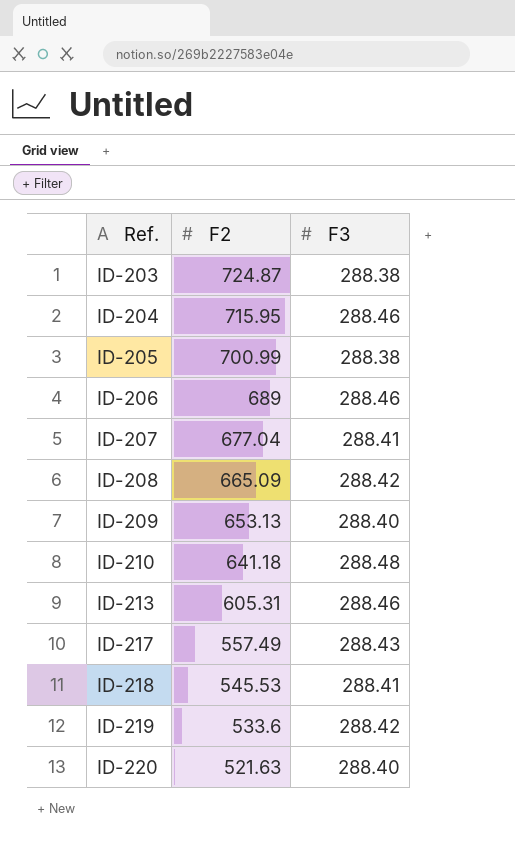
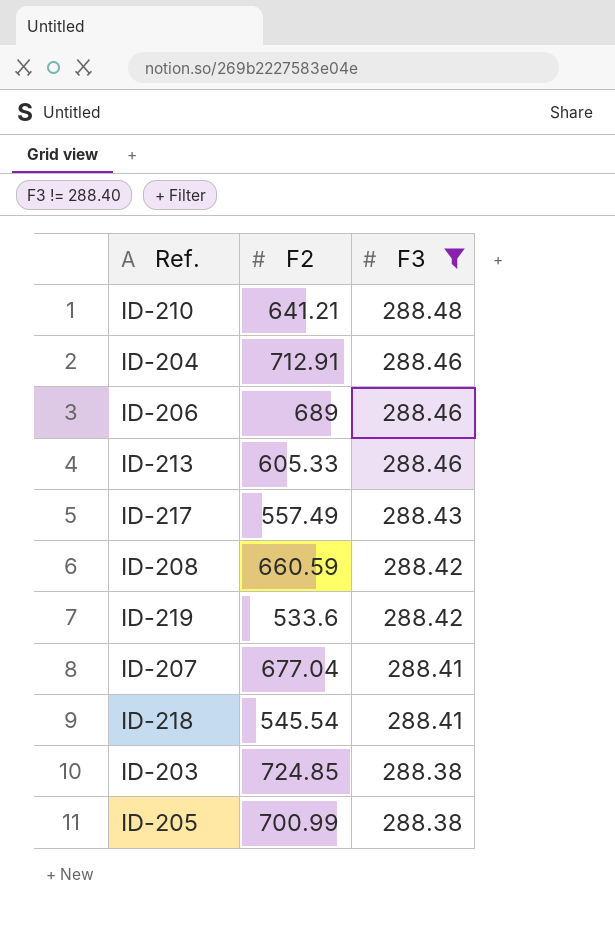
filter: none -> F3 != 288.40
row order: Ref. ascending -> F3 descending
ID-210 | F2: 641.18 -> 641.21
ID-204 | F2: 715.95 -> 712.91
ID-213 | F2: 605.31 -> 605.33
ID-208 | F2: 665.09 -> 660.59
ID-218 | F2: 545.53 -> 545.54
ID-203 | F2: 724.87 -> 724.85

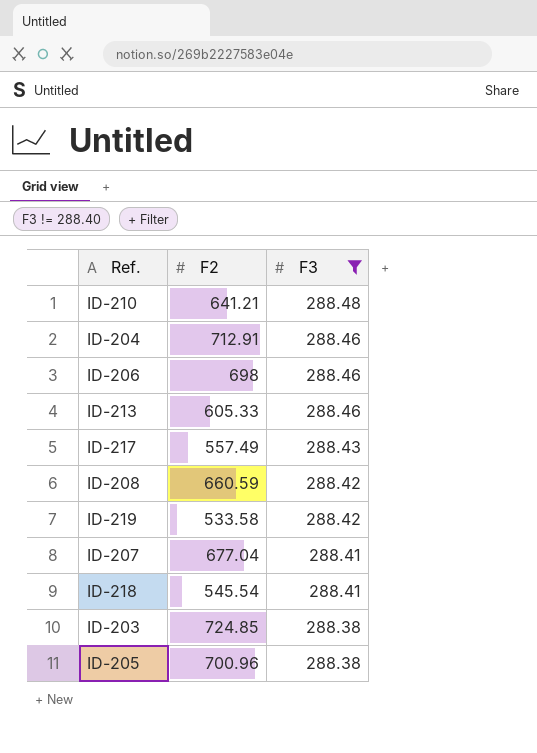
ID-206 | F2: 689 -> 698
ID-219 | F2: 533.6 -> 533.58
ID-205 | F2: 700.99 -> 700.96

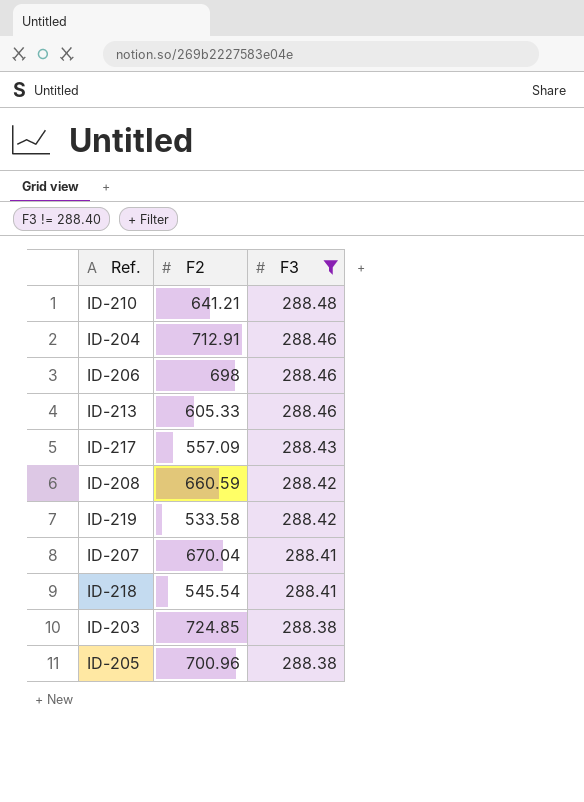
ID-217 | F2: 557.49 -> 557.09
ID-207 | F2: 677.04 -> 670.04

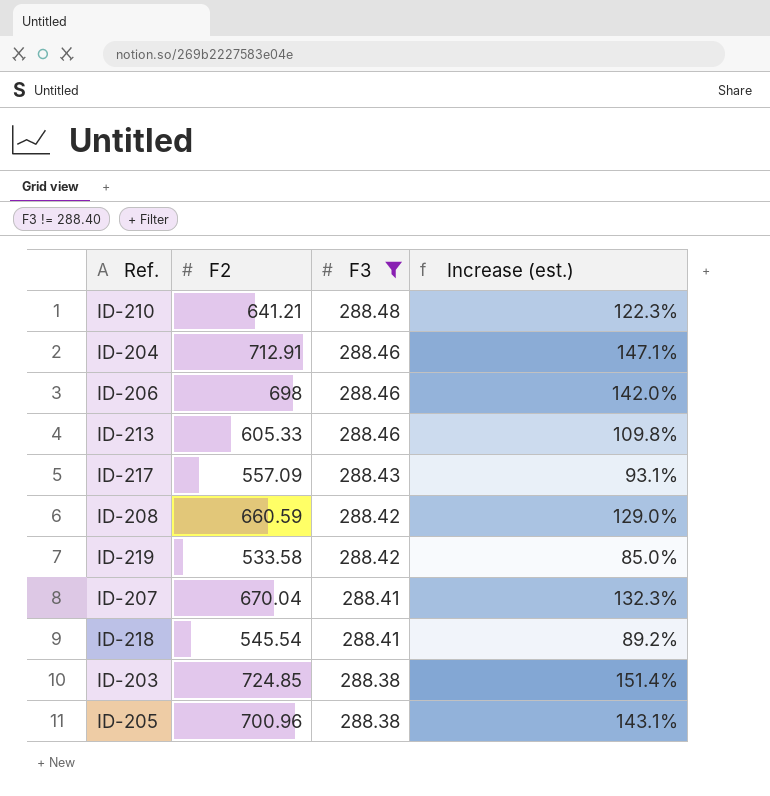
column Increase (est.) | formula: none -> ([F2] - [F3]) / [F3]

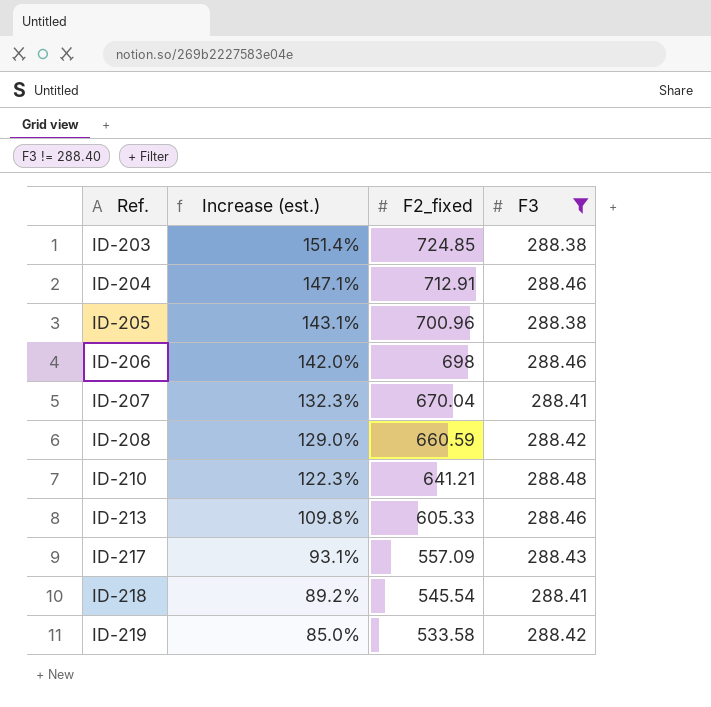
row order: F3 descending -> Ref. ascending
column Increase (est.) | position: 4 -> 2
column name: F2 -> F2_fixed

